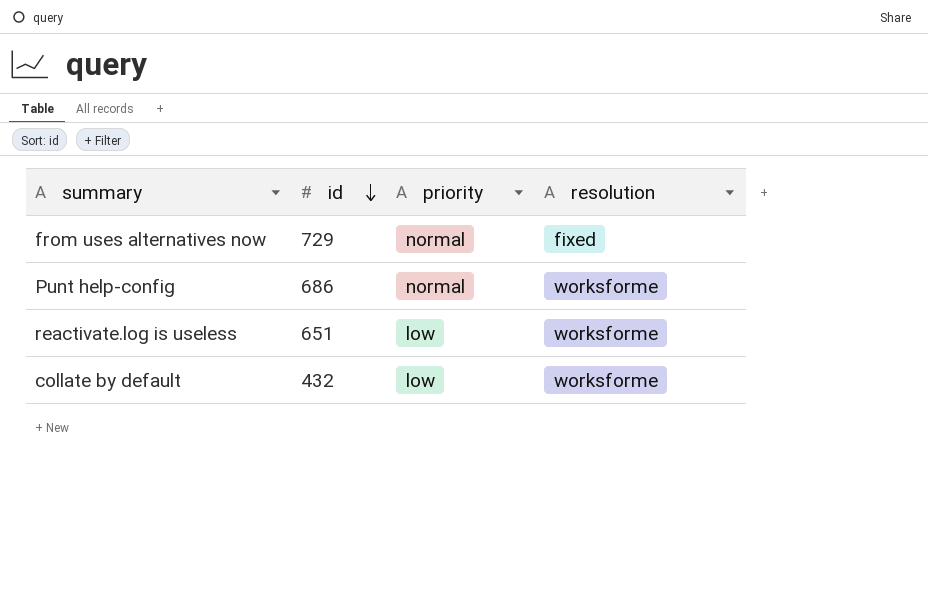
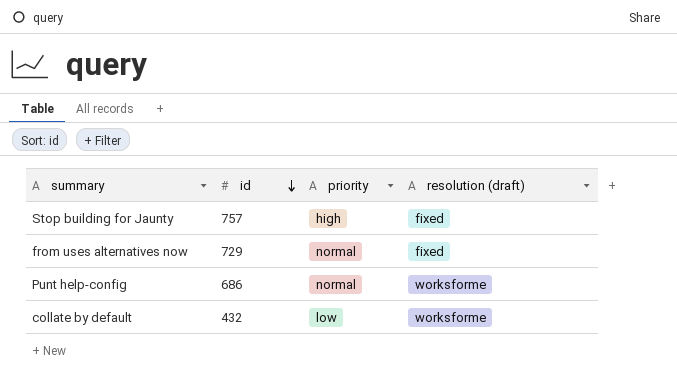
column name: resolution -> resolution (draft)
row reactivate.log is useless: 651 | low | worksforme -> none
row Stop building for Jaunty: none -> 757 | high | fixed

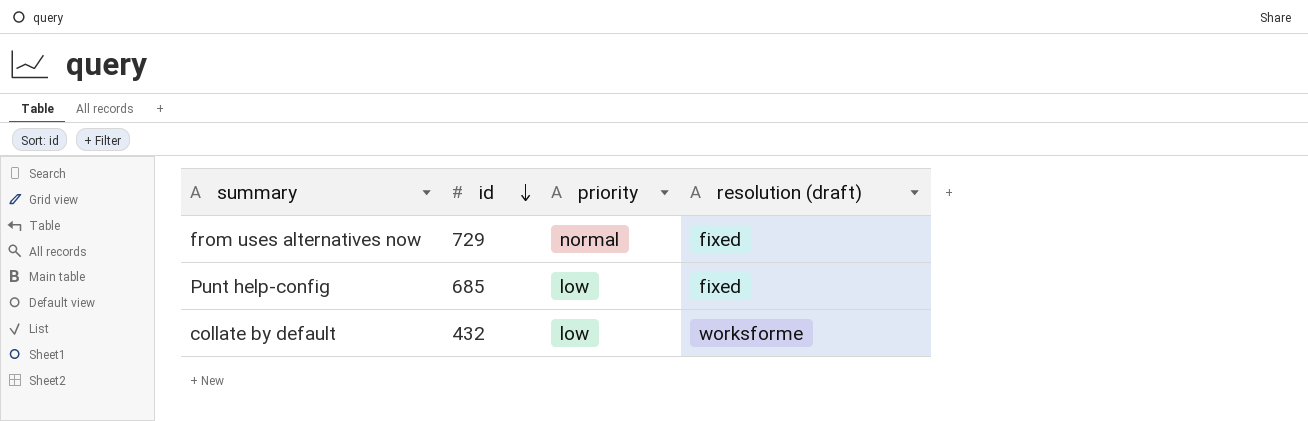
row Stop building for Jaunty: 757 | high | fixed -> none
Punt help-config | id: 686 -> 685
Punt help-config | priority: normal -> low
Punt help-config | resolution (draft): worksforme -> fixed

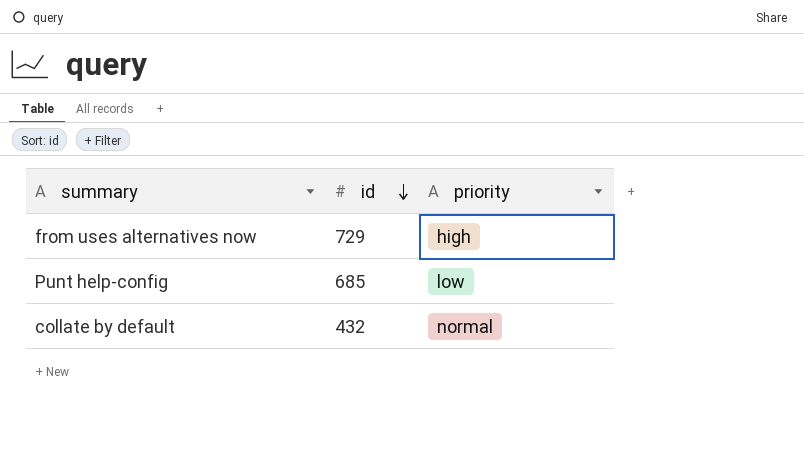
column resolution (draft) | position: 4 -> none
from uses alternatives now | priority: normal -> high
collate by default | priority: low -> normal

